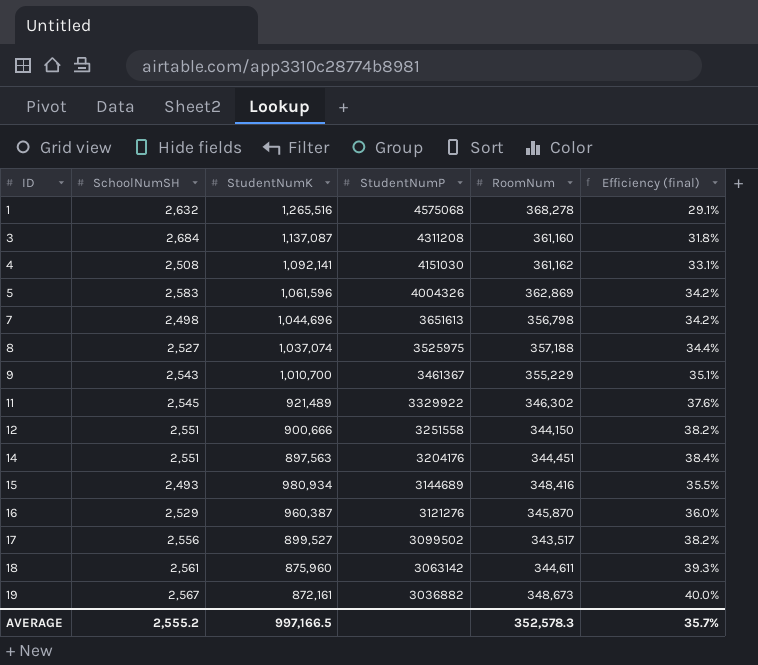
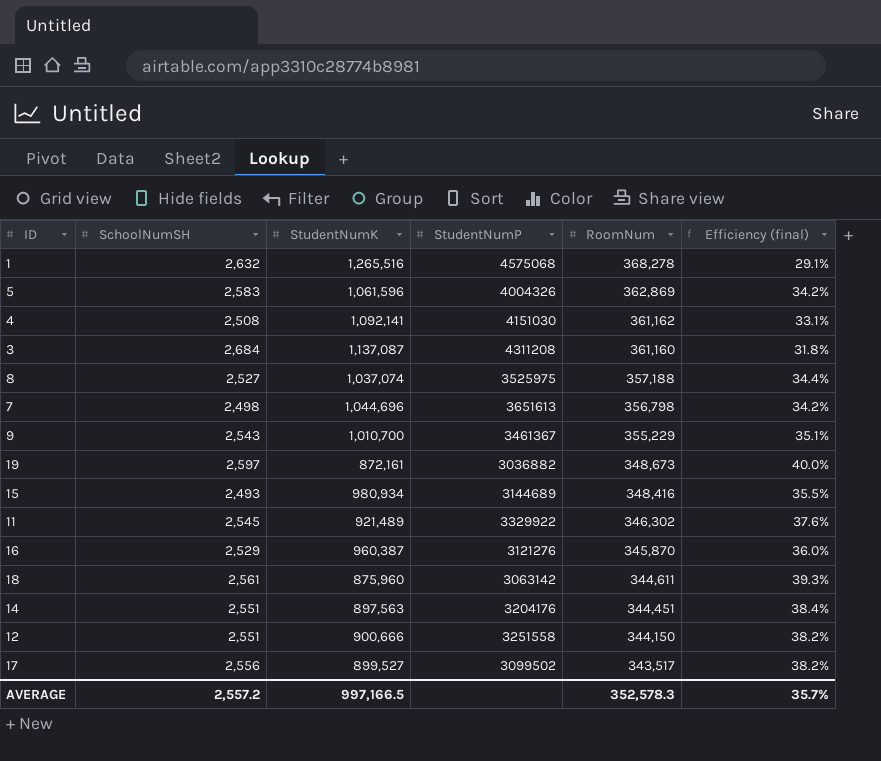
row order: ID ascending -> RoomNum descending
19 | SchoolNumSH: 2,567 -> 2,597
AVERAGE | SchoolNumSH: 2,555.2 -> 2,557.2

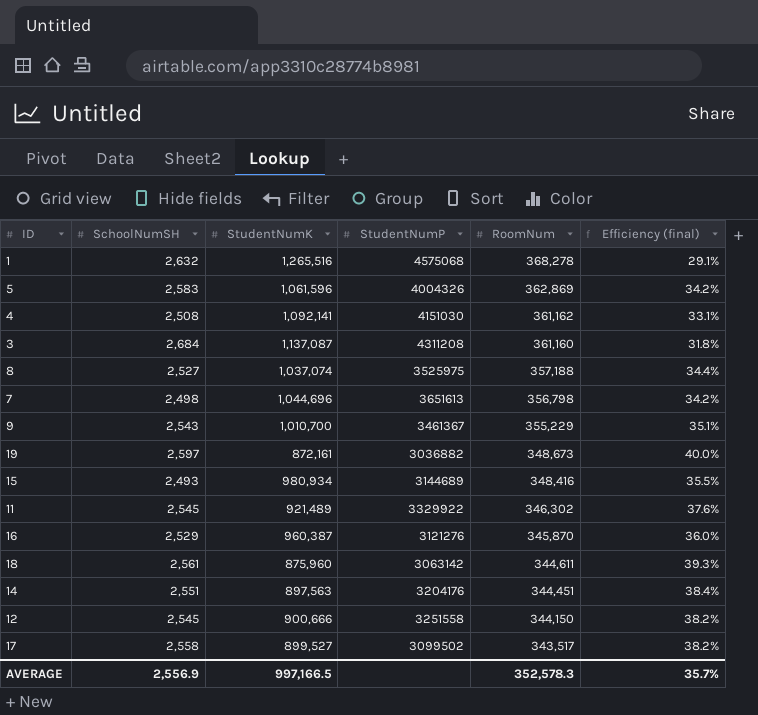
12 | SchoolNumSH: 2,551 -> 2,545
17 | SchoolNumSH: 2,556 -> 2,558
AVERAGE | SchoolNumSH: 2,557.2 -> 2,556.9

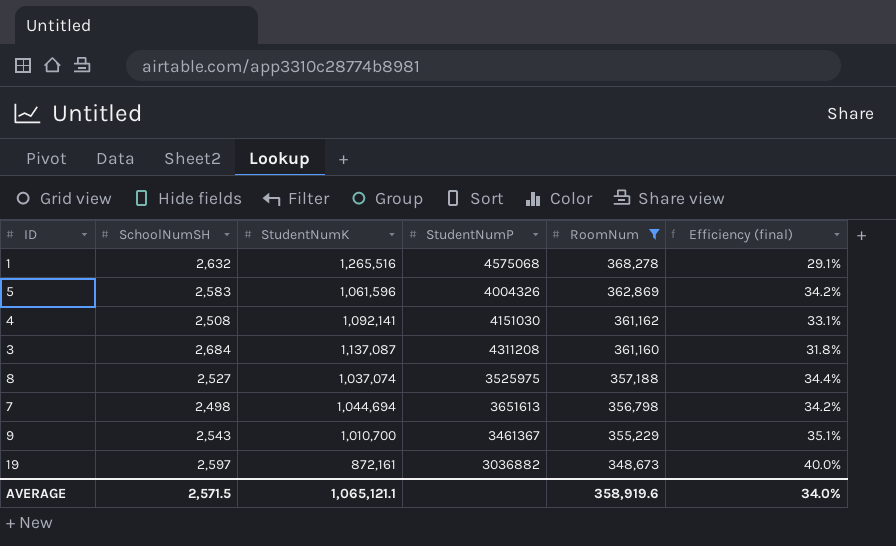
filter: none -> RoomNum >= 348,673
7 | StudentNumK: 1,044,696 -> 1,044,694
AVERAGE | SchoolNumSH: 2,556.9 -> 2,571.5
AVERAGE | StudentNumK: 997,166.5 -> 1,065,121.1
AVERAGE | RoomNum: 352,578.3 -> 358,919.6
AVERAGE | Efficiency (final): 35.7% -> 34.0%

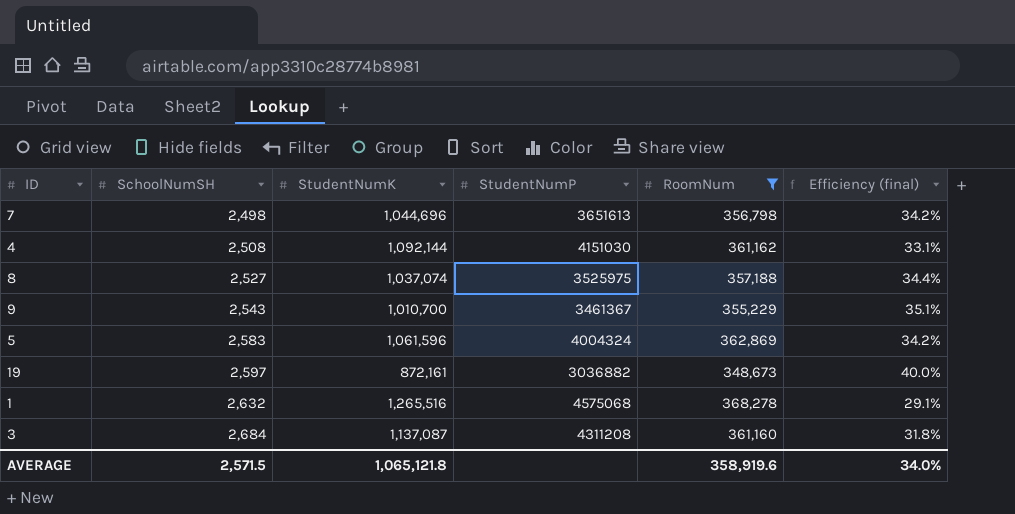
row order: RoomNum descending -> SchoolNumSH ascending
7 | StudentNumK: 1,044,694 -> 1,044,696
4 | StudentNumK: 1,092,141 -> 1,092,144
5 | StudentNumP: 4004326 -> 4004324
AVERAGE | StudentNumK: 1,065,121.1 -> 1,065,121.8

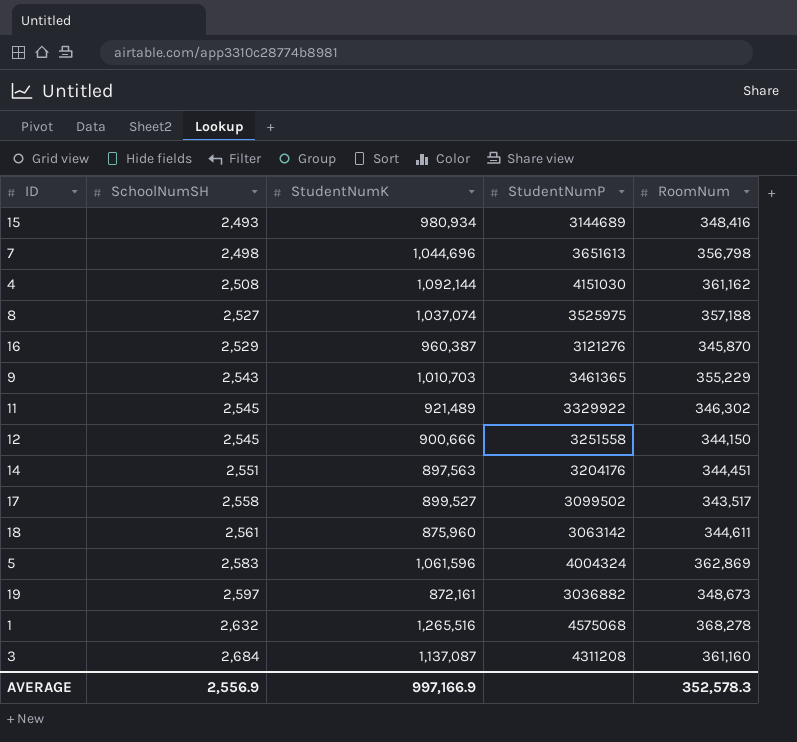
filter: RoomNum >= 348,673 -> none
column Efficiency (final) | formula: [RoomNum] / [StudentNumK] -> none
9 | StudentNumK: 1,010,700 -> 1,010,703
9 | StudentNumP: 3461367 -> 3461365
AVERAGE | SchoolNumSH: 2,571.5 -> 2,556.9
AVERAGE | StudentNumK: 1,065,121.8 -> 997,166.9
AVERAGE | RoomNum: 358,919.6 -> 352,578.3

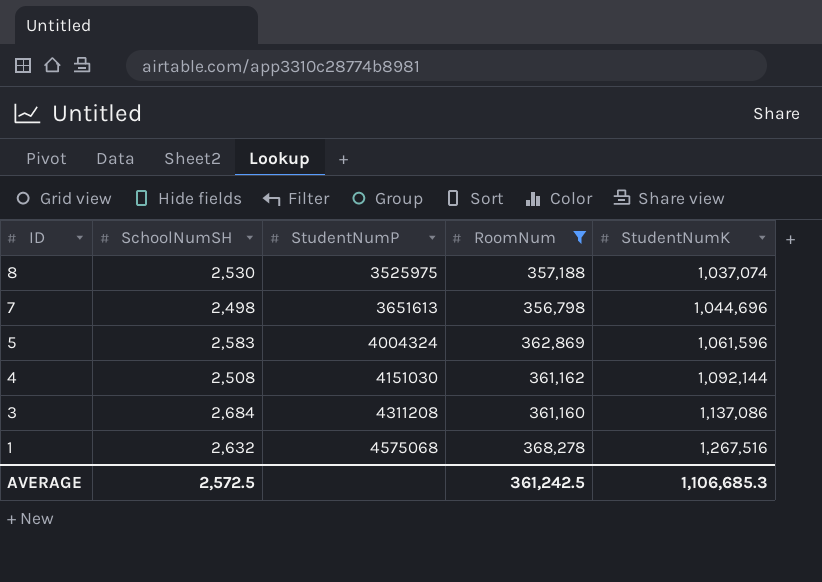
filter: none -> RoomNum >= 356,798
row order: SchoolNumSH ascending -> ID descending
column StudentNumK | position: 3 -> 5
8 | SchoolNumSH: 2,527 -> 2,530
3 | StudentNumK: 1,137,087 -> 1,137,086
1 | StudentNumK: 1,265,516 -> 1,267,516
AVERAGE | SchoolNumSH: 2,556.9 -> 2,572.5
AVERAGE | RoomNum: 352,578.3 -> 361,242.5
AVERAGE | StudentNumK: 997,166.9 -> 1,106,685.3

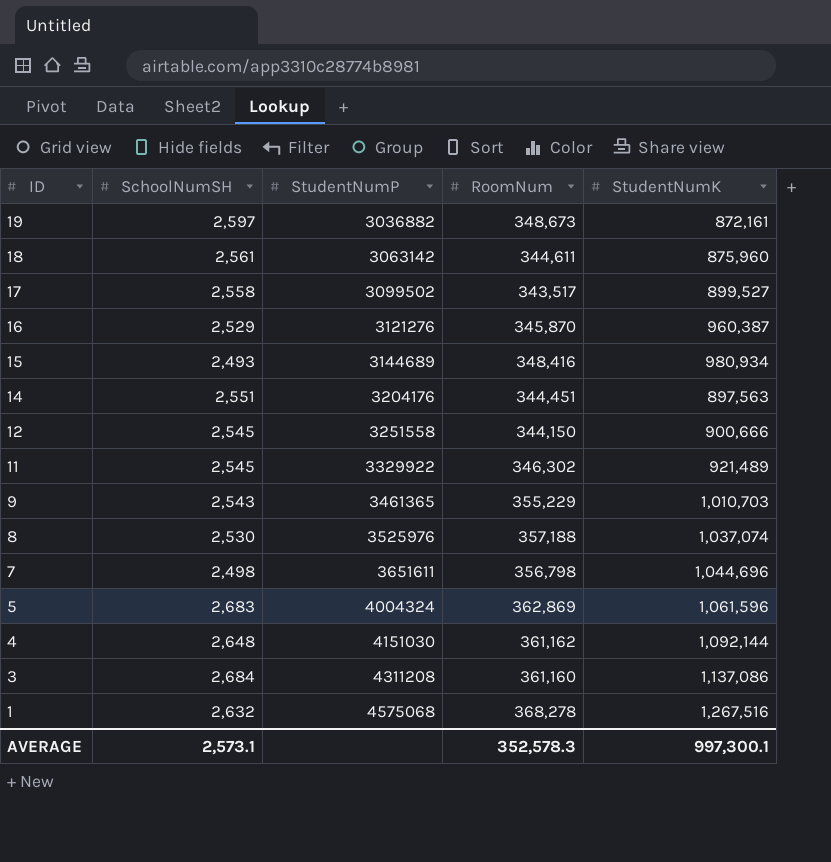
filter: RoomNum >= 356,798 -> none
8 | StudentNumP: 3525975 -> 3525976
7 | StudentNumP: 3651613 -> 3651611
5 | SchoolNumSH: 2,583 -> 2,683
4 | SchoolNumSH: 2,508 -> 2,648
AVERAGE | SchoolNumSH: 2,572.5 -> 2,573.1
AVERAGE | RoomNum: 361,242.5 -> 352,578.3
AVERAGE | StudentNumK: 1,106,685.3 -> 997,300.1

